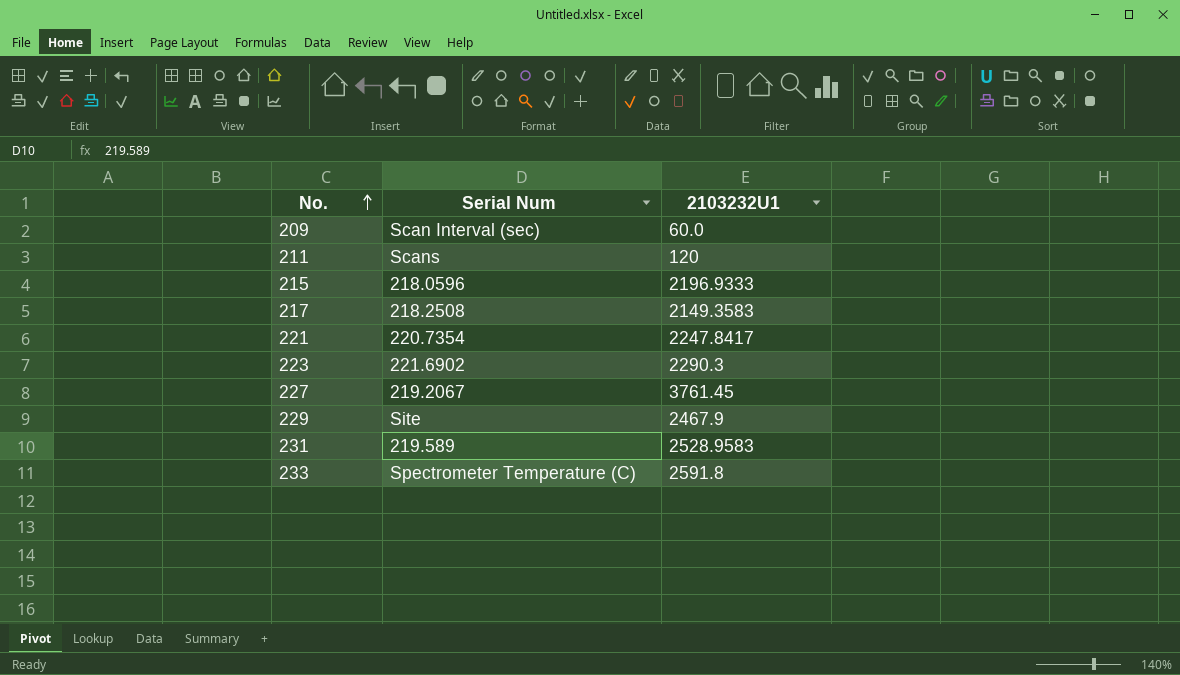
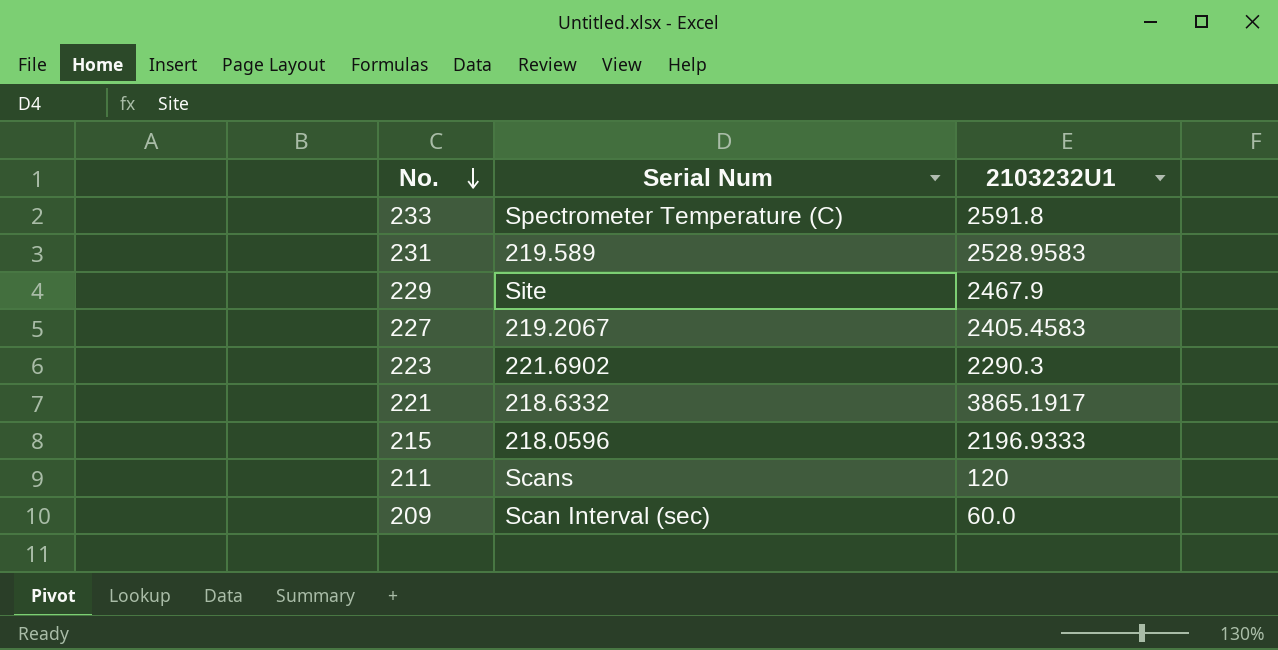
row order: No. ascending -> No. descending
row 217: 218.2508 | 2149.3583 -> none
227 | 2103232U1: 3761.45 -> 2405.4583
221 | Serial Num: 220.7354 -> 218.6332
221 | 2103232U1: 2247.8417 -> 3865.1917

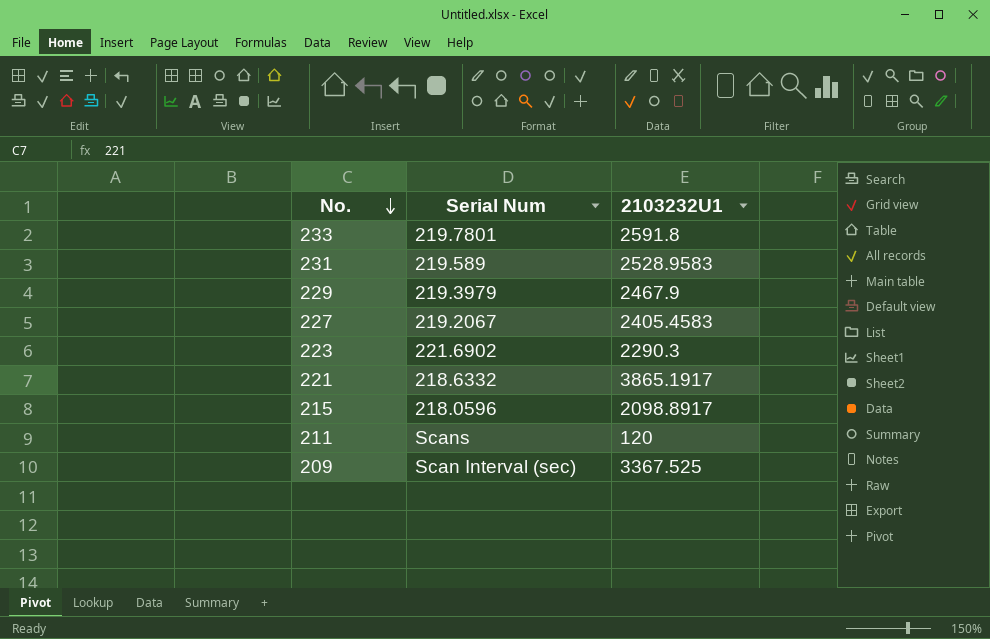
233 | Serial Num: Spectrometer Temperature (C) -> 219.7801
229 | Serial Num: Site -> 219.3979
215 | 2103232U1: 2196.9333 -> 2098.8917
209 | 2103232U1: 60.0 -> 3367.525

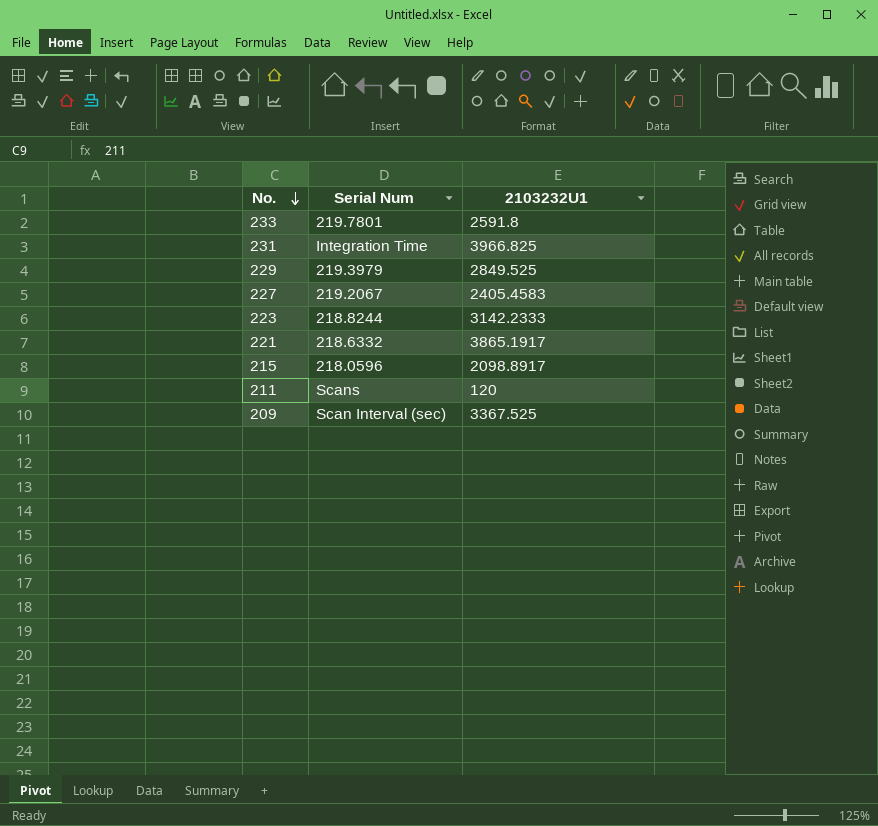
231 | Serial Num: 219.589 -> Integration Time
231 | 2103232U1: 2528.9583 -> 3966.825
229 | 2103232U1: 2467.9 -> 2849.525
223 | Serial Num: 221.6902 -> 218.8244
223 | 2103232U1: 2290.3 -> 3142.2333

